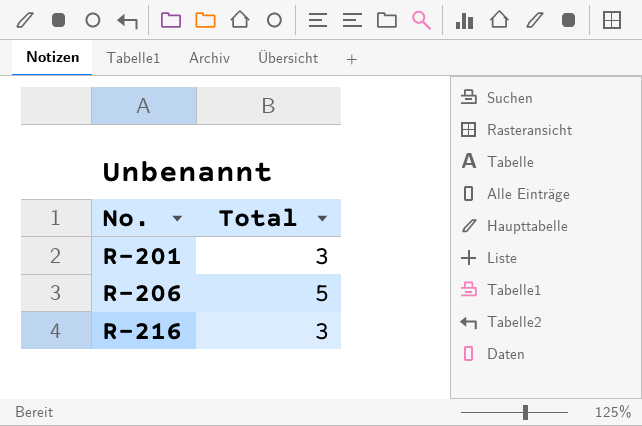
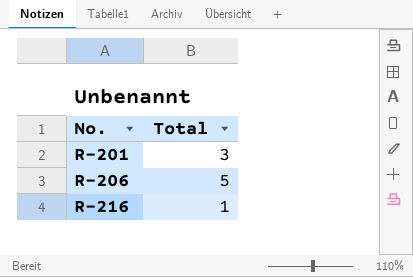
R-216 | Total: 3 -> 1

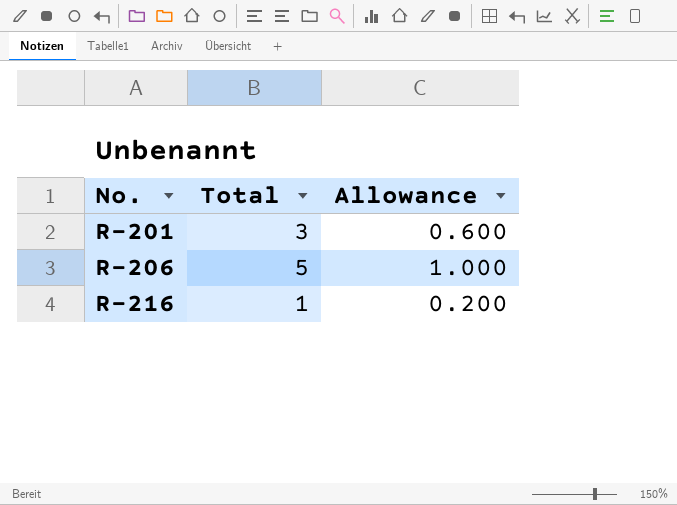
column Allowance | formula: none -> [Total] * 0.2

